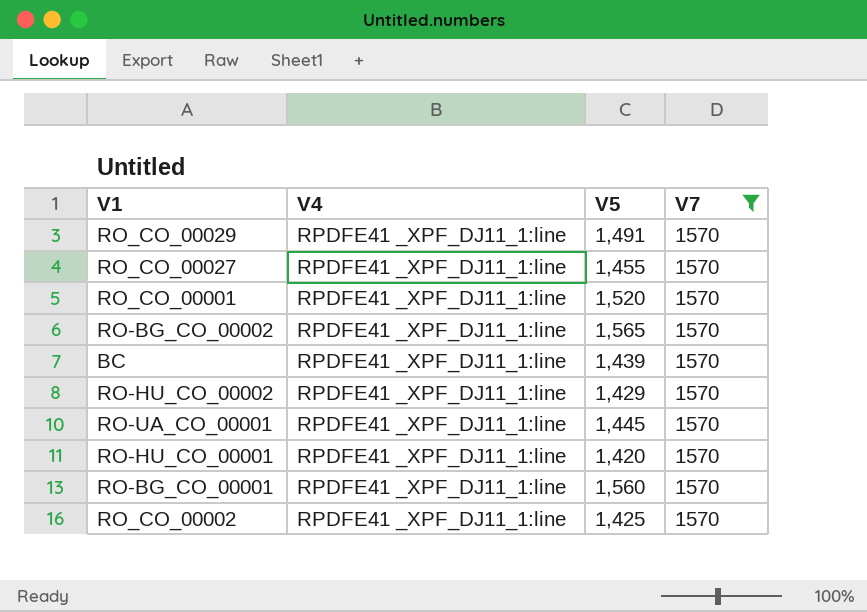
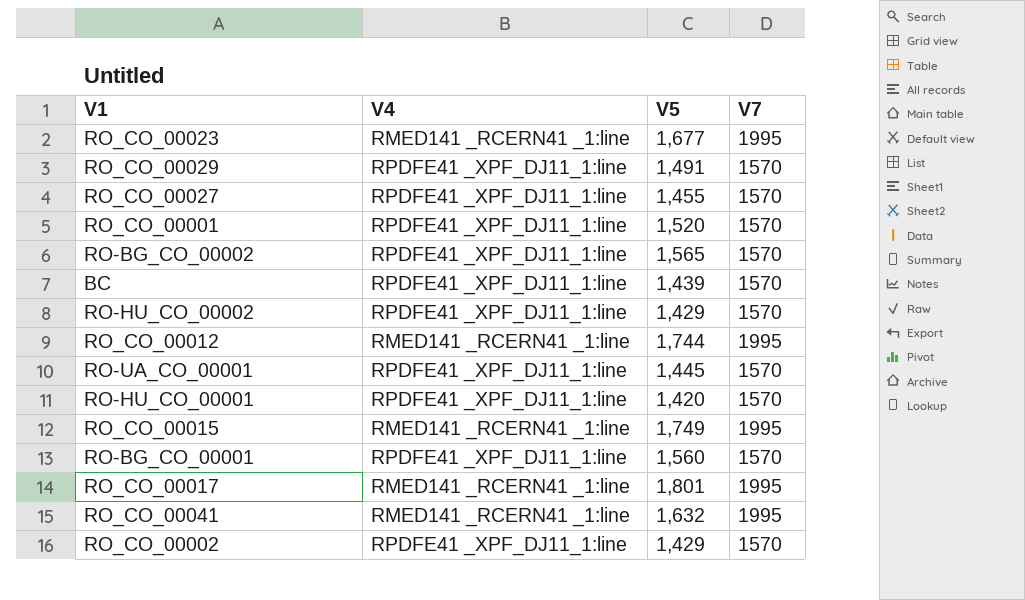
filter: V7 = 1570 -> none
RO_CO_00002 | V5: 1,425 -> 1,429

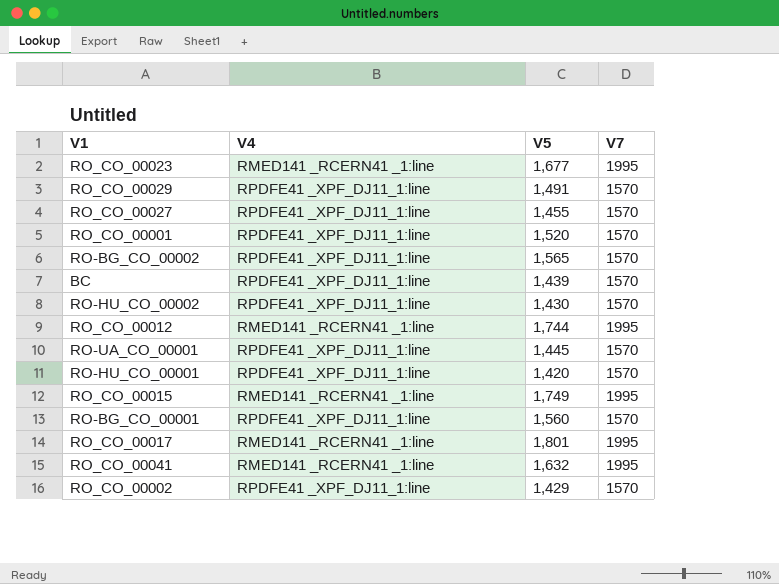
RO-HU_CO_00002 | V5: 1,429 -> 1,430

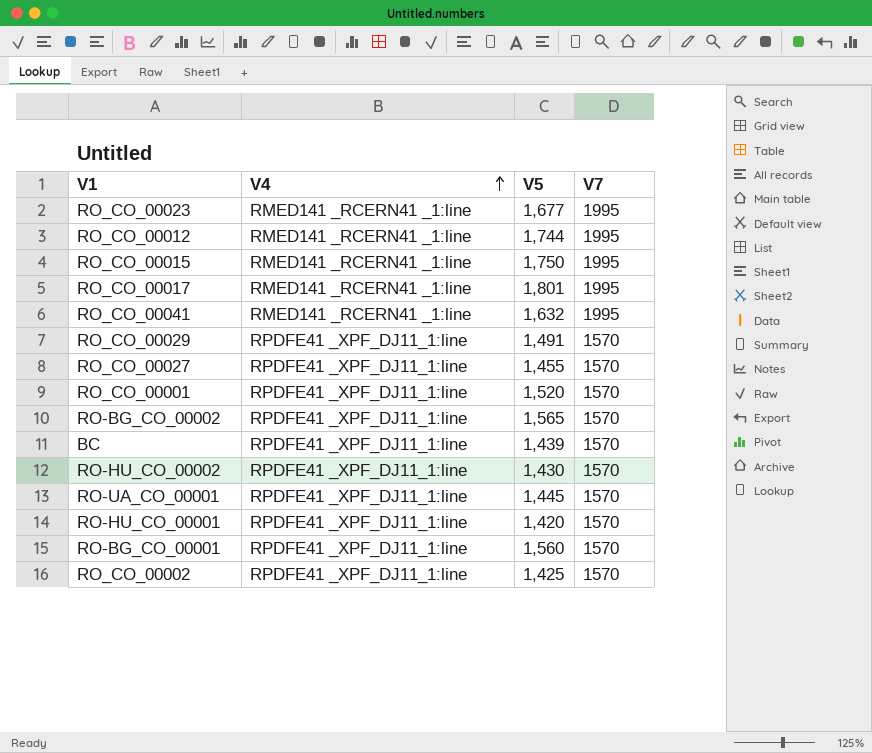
row order: none -> V4 ascending
RO_CO_00015 | V5: 1,749 -> 1,750
RO_CO_00002 | V5: 1,429 -> 1,425

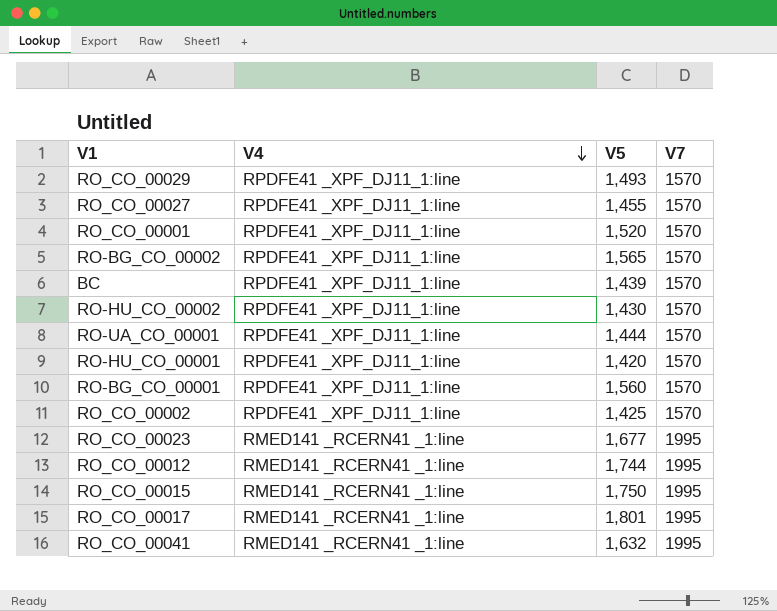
row order: V4 ascending -> V4 descending
RO_CO_00029 | V5: 1,491 -> 1,493
RO-UA_CO_00001 | V5: 1,445 -> 1,444

